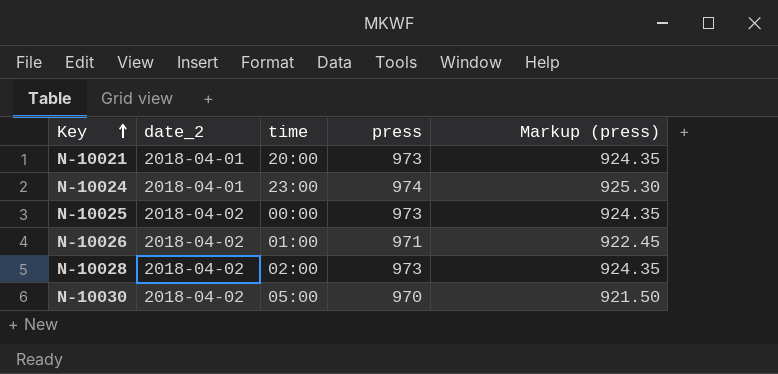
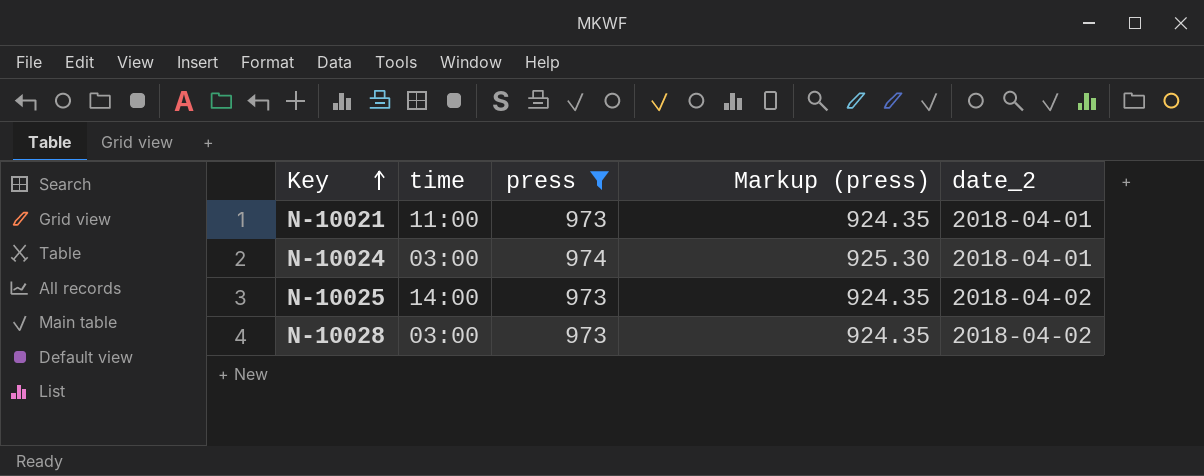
filter: none -> press >= 973
column date_2 | position: 2 -> 5
N-10021 | time: 20:00 -> 11:00
N-10024 | time: 23:00 -> 03:00
N-10025 | time: 00:00 -> 14:00
N-10028 | time: 02:00 -> 03:00

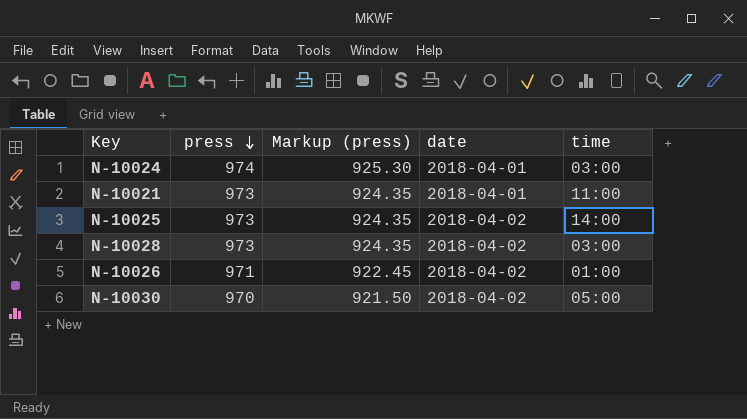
filter: press >= 973 -> none
row order: Key ascending -> press descending
column name: date_2 -> date
column time | position: 2 -> 5

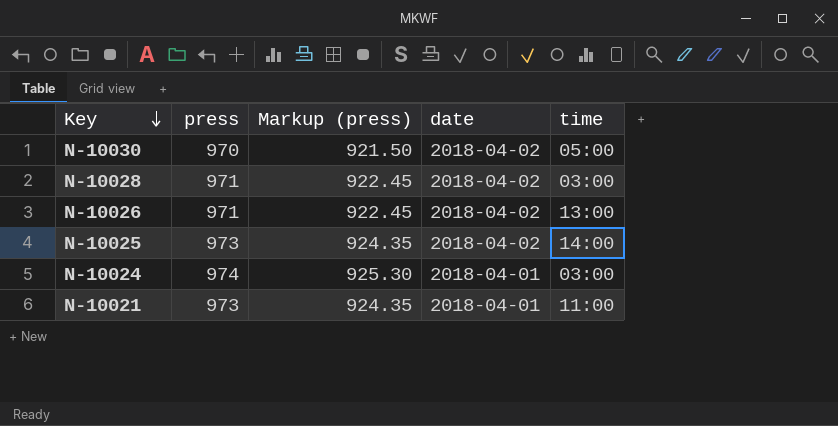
row order: press descending -> Key descending
N-10028 | press: 973 -> 971
N-10028 | Markup (press): 924.35 -> 922.45
N-10026 | time: 01:00 -> 13:00

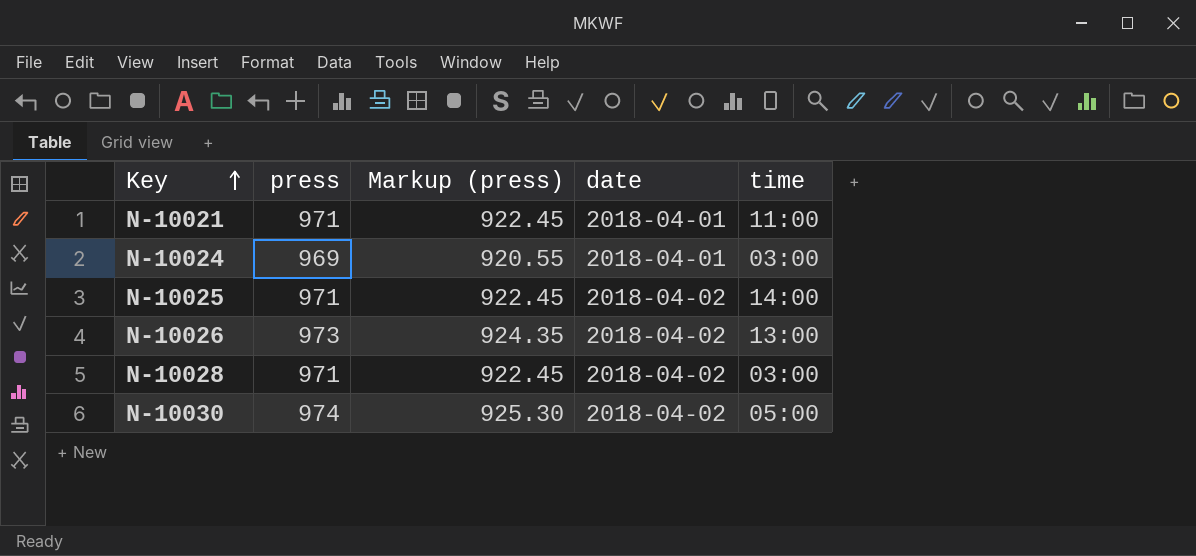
row order: Key descending -> Key ascending
N-10021 | press: 973 -> 971
N-10021 | Markup (press): 924.35 -> 922.45
N-10024 | press: 974 -> 969
N-10024 | Markup (press): 925.30 -> 920.55
N-10025 | press: 973 -> 971
N-10025 | Markup (press): 924.35 -> 922.45
N-10026 | press: 971 -> 973
N-10026 | Markup (press): 922.45 -> 924.35
N-10030 | press: 970 -> 974
N-10030 | Markup (press): 921.50 -> 925.30

